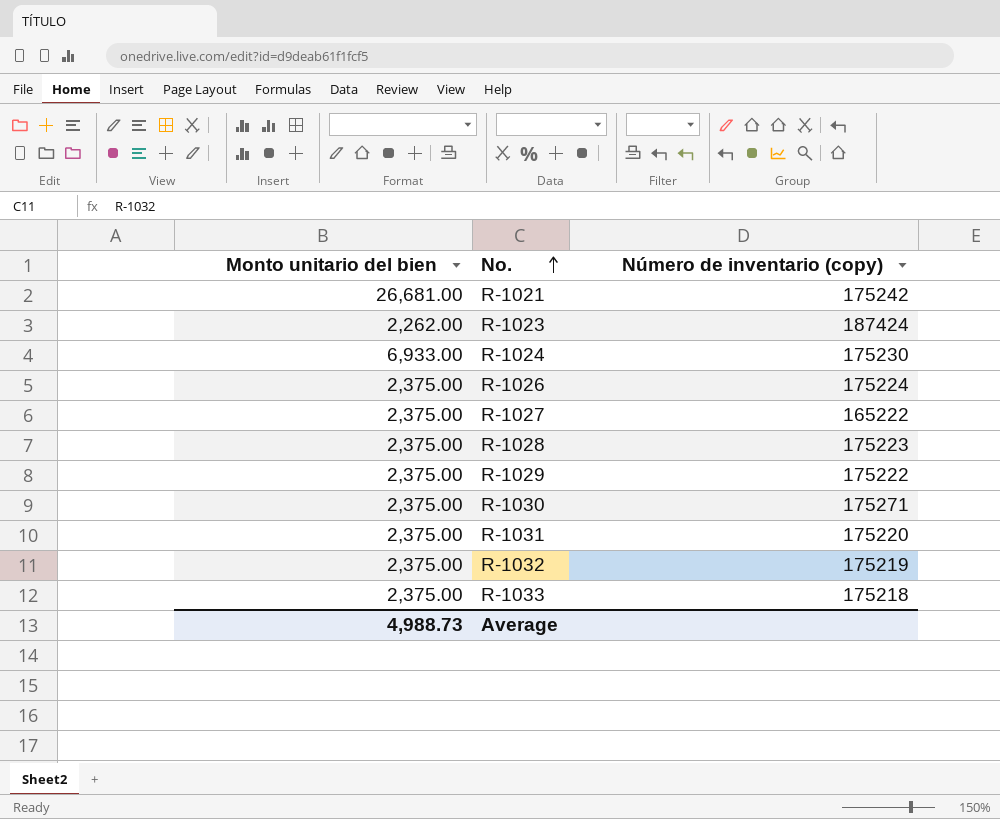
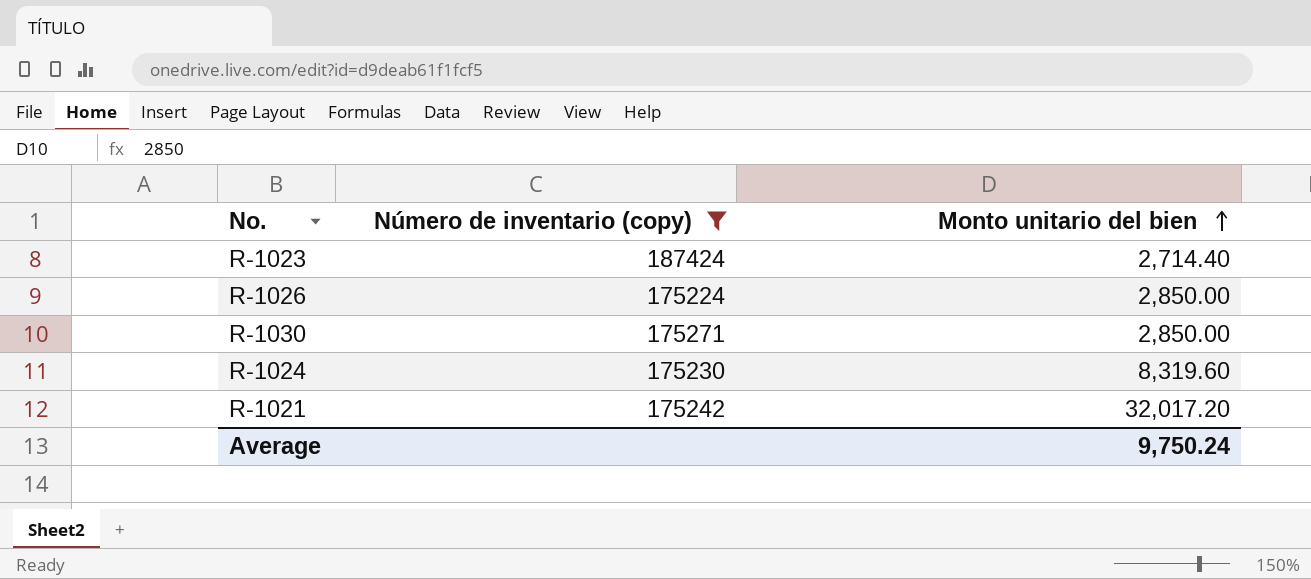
filter: none -> Número de inventario (copy) >= 175224
row order: No. ascending -> Monto unitario del bien ascending
column Monto unitario del bien | position: 1 -> 3
R-1023 | Monto unitario del bien: 2,262.00 -> 2,714.40
R-1026 | Monto unitario del bien: 2,375.00 -> 2,850.00
R-1030 | Monto unitario del bien: 2,375.00 -> 2,850.00
R-1024 | Monto unitario del bien: 6,933.00 -> 8,319.60
R-1021 | Monto unitario del bien: 26,681.00 -> 32,017.20
Average | Monto unitario del bien: 4,988.73 -> 9,750.24

